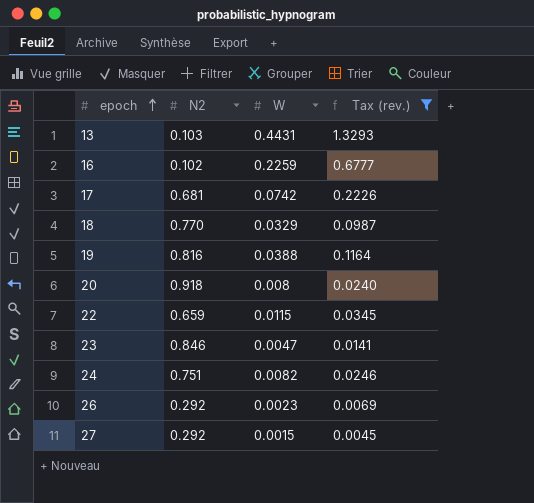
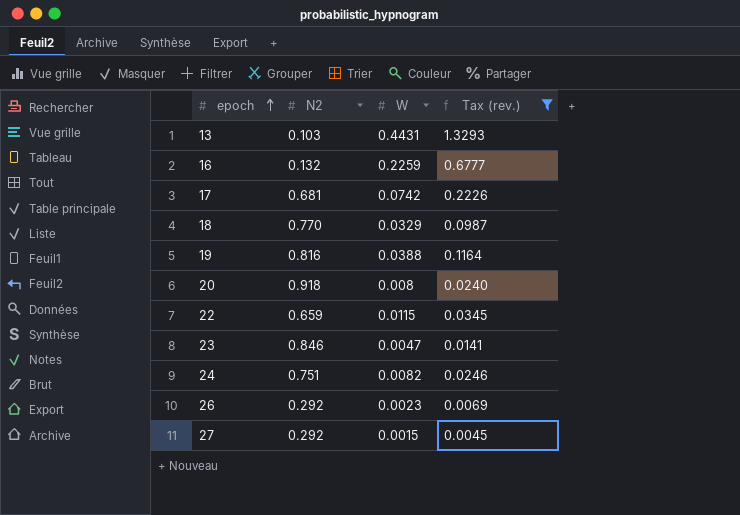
16 | N2: 0.102 -> 0.132

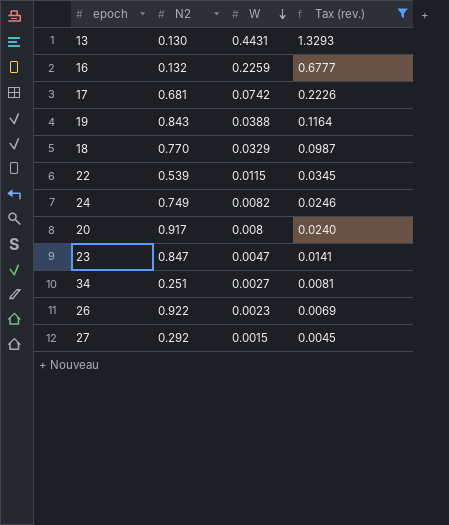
row order: epoch ascending -> W descending
13 | N2: 0.103 -> 0.130
19 | N2: 0.816 -> 0.843
22 | N2: 0.659 -> 0.539
24 | N2: 0.751 -> 0.749
20 | N2: 0.918 -> 0.917
23 | N2: 0.846 -> 0.847
row 34: none -> 0.251 | 0.0027 | 0.0081
26 | N2: 0.292 -> 0.922

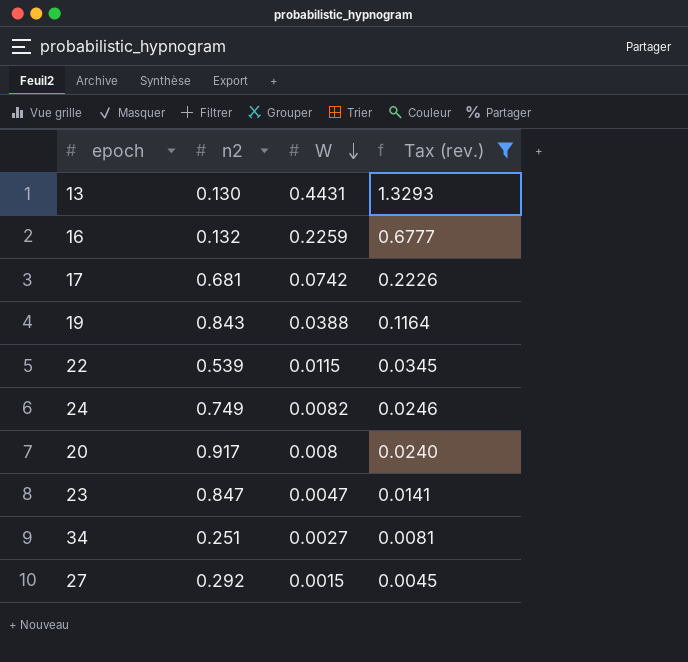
column name: N2 -> n2
row 18: 0.770 | 0.0329 | 0.0987 -> none
row 26: 0.922 | 0.0023 | 0.0069 -> none

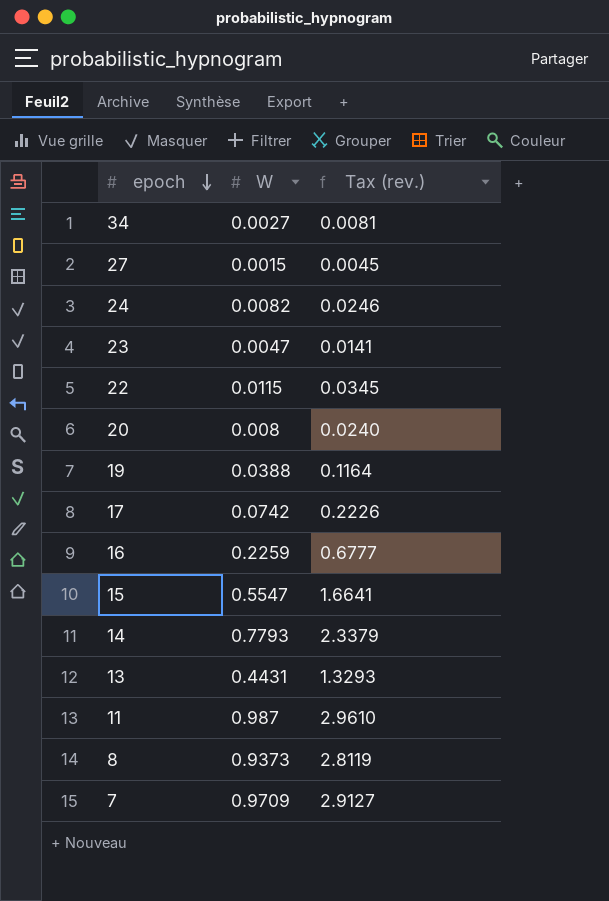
filter: Tax (rev.) <= 1.3293 -> none
row order: W descending -> epoch descending
column n2 | position: 2 -> none

